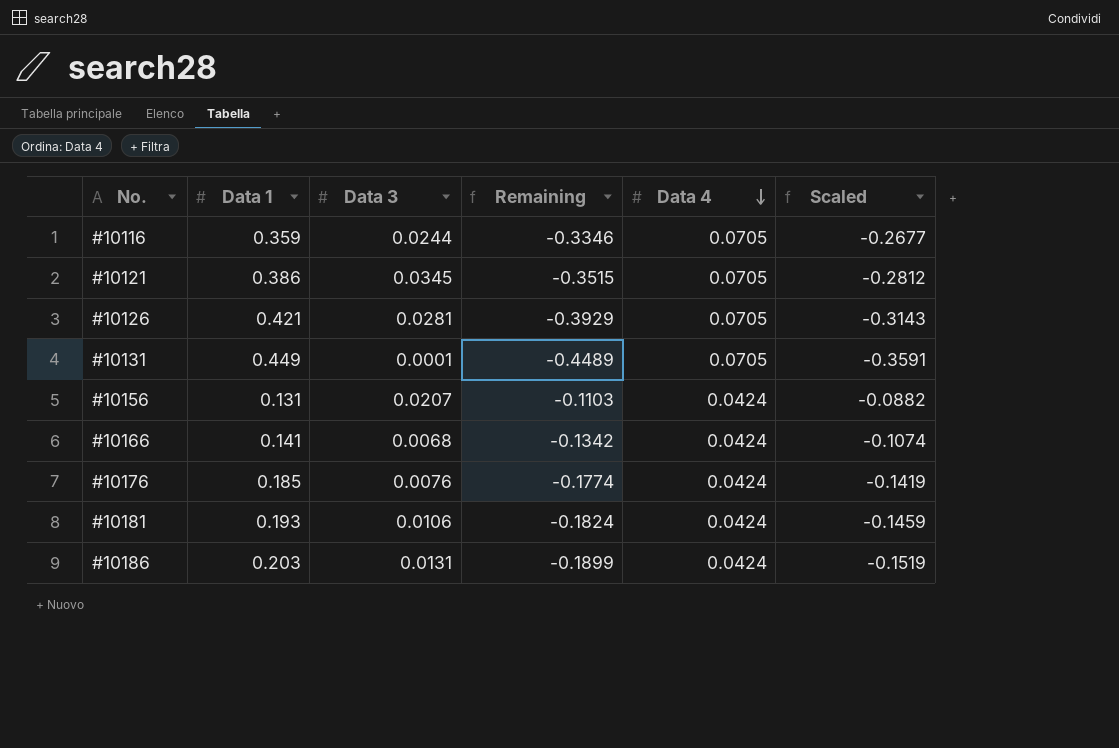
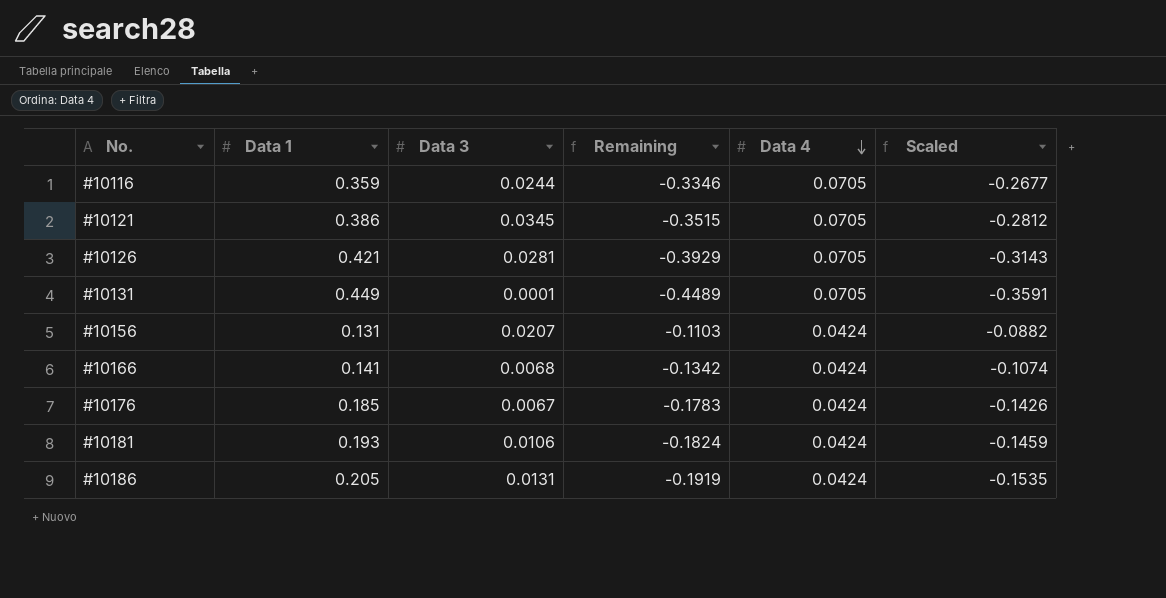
#10176 | Data 3: 0.0076 -> 0.0067
#10176 | Remaining: -0.1774 -> -0.1783
#10176 | Scaled: -0.1419 -> -0.1426
#10186 | Data 1: 0.203 -> 0.205
#10186 | Remaining: -0.1899 -> -0.1919
#10186 | Scaled: -0.1519 -> -0.1535

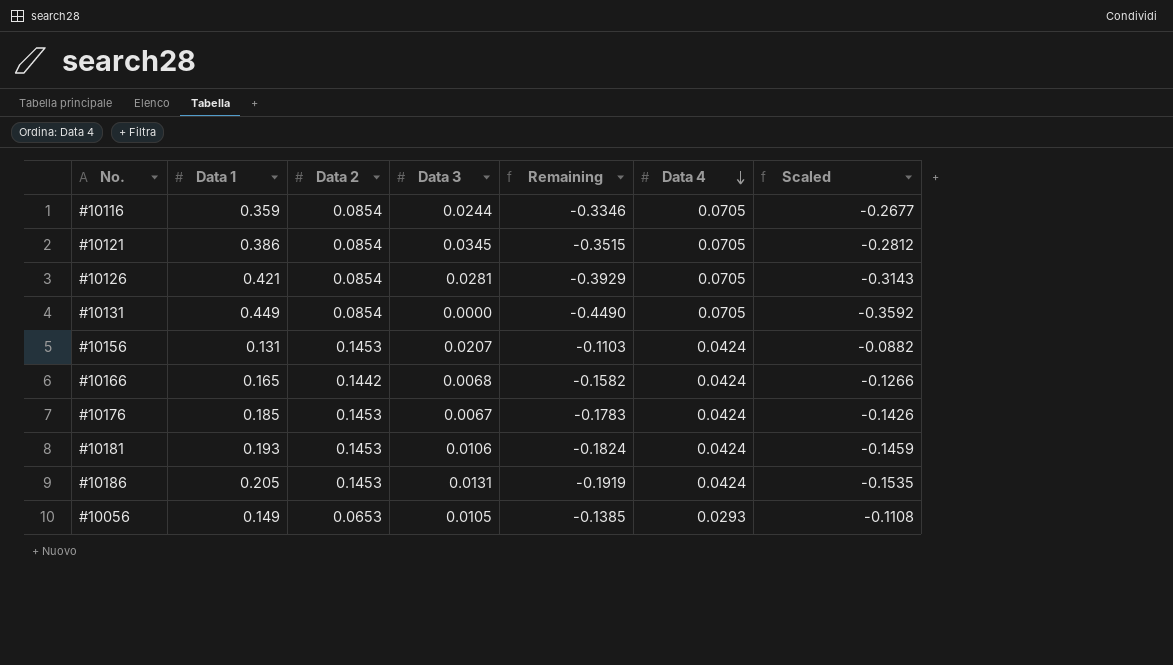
column Data 2 | position: none -> 3
#10131 | Data 3: 0.0001 -> 0.0000
#10131 | Remaining: -0.4489 -> -0.4490
#10131 | Scaled: -0.3591 -> -0.3592
#10166 | Data 1: 0.141 -> 0.165
#10166 | Remaining: -0.1342 -> -0.1582
#10166 | Scaled: -0.1074 -> -0.1266
row #10056: none -> 0.149 | 0.0653 | 0.0105 | -0.1385 | 0.0293 | -0.1108

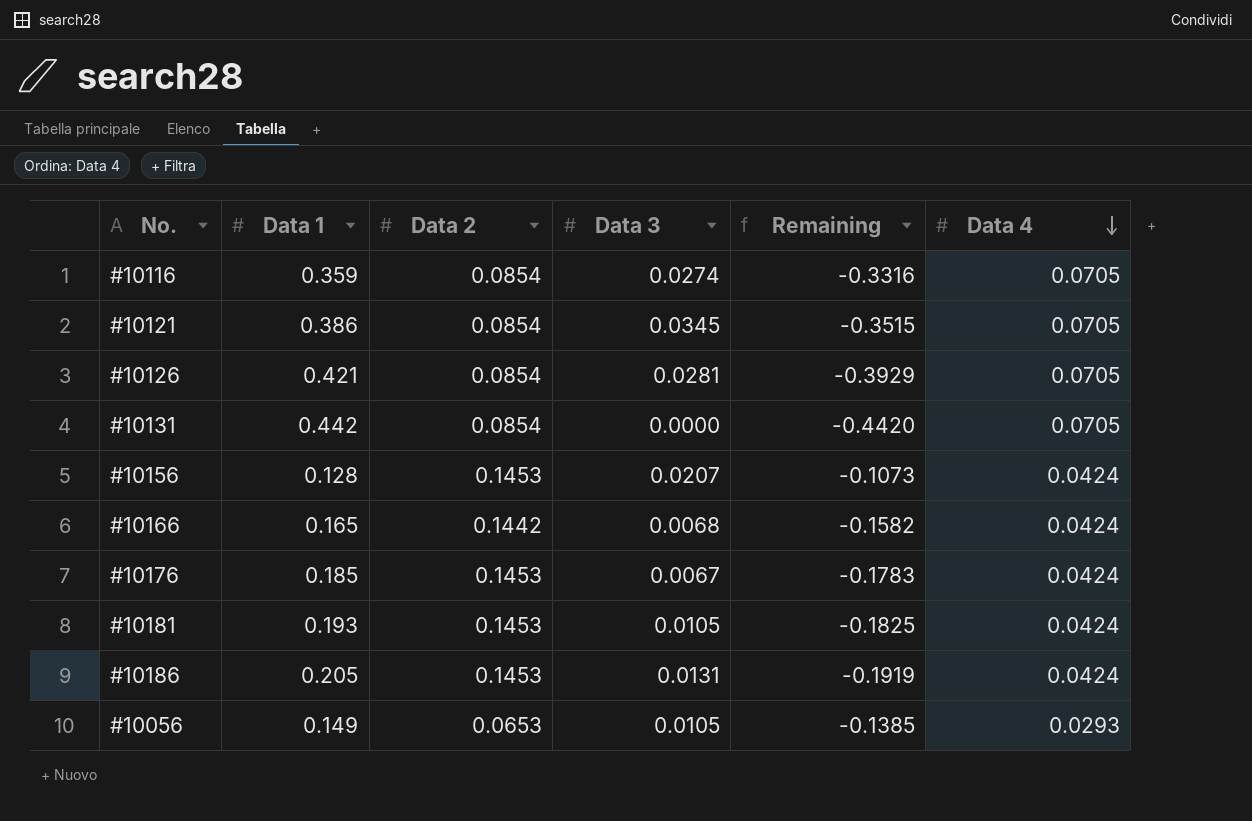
column Scaled | formula: [Remaining] * 0.8 -> none
#10116 | Data 3: 0.0244 -> 0.0274
#10116 | Remaining: -0.3346 -> -0.3316
#10131 | Data 1: 0.449 -> 0.442
#10131 | Remaining: -0.4490 -> -0.4420
#10156 | Data 1: 0.131 -> 0.128
#10156 | Remaining: -0.1103 -> -0.1073
#10181 | Data 3: 0.0106 -> 0.0105
#10181 | Remaining: -0.1824 -> -0.1825

